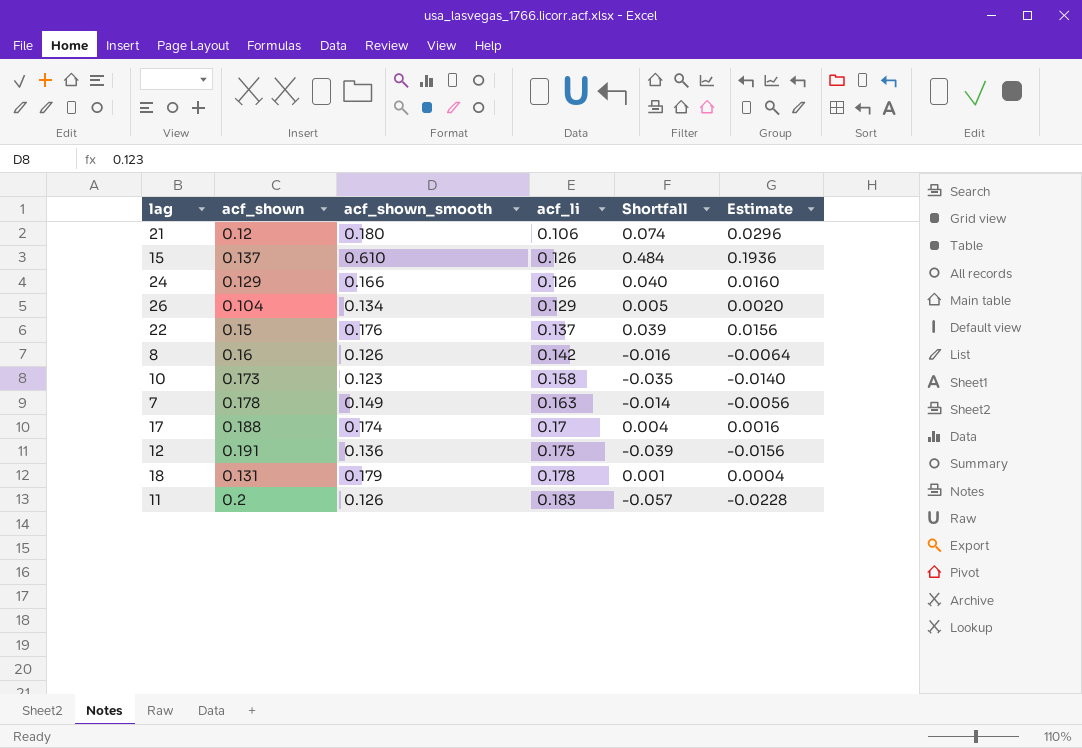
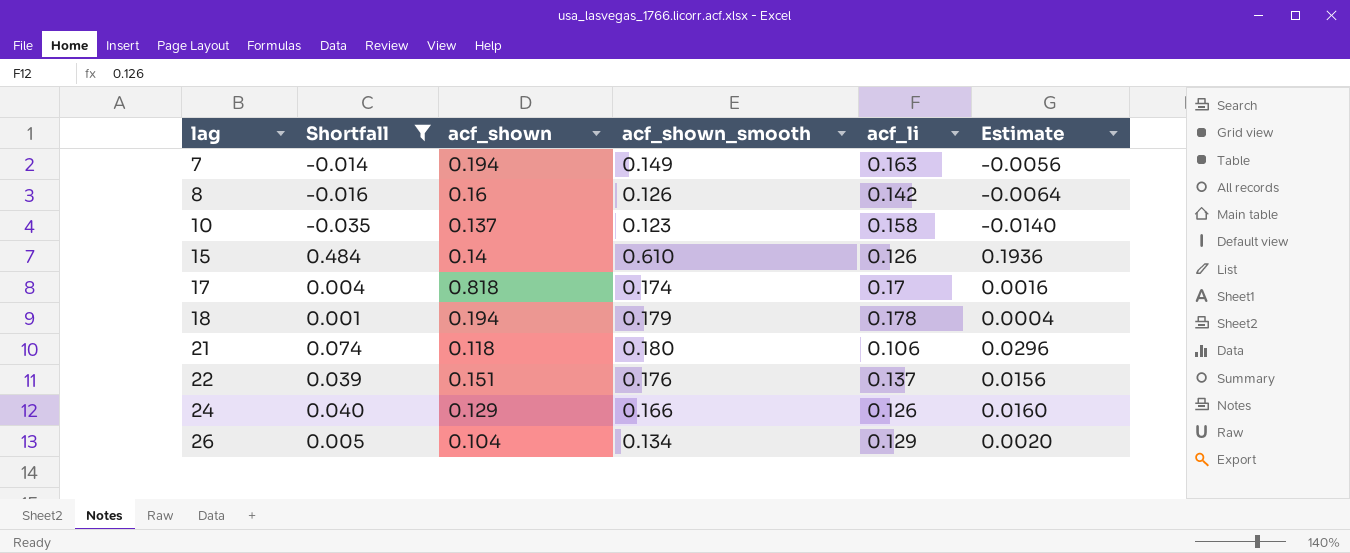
filter: none -> Shortfall >= -0.035
row order: acf_li ascending -> lag ascending
column Shortfall | position: 5 -> 2
7 | acf_shown: 0.178 -> 0.194
10 | acf_shown: 0.173 -> 0.137
15 | acf_shown: 0.137 -> 0.14
17 | acf_shown: 0.188 -> 0.818
18 | acf_shown: 0.131 -> 0.194
21 | acf_shown: 0.12 -> 0.118
22 | acf_shown: 0.15 -> 0.151

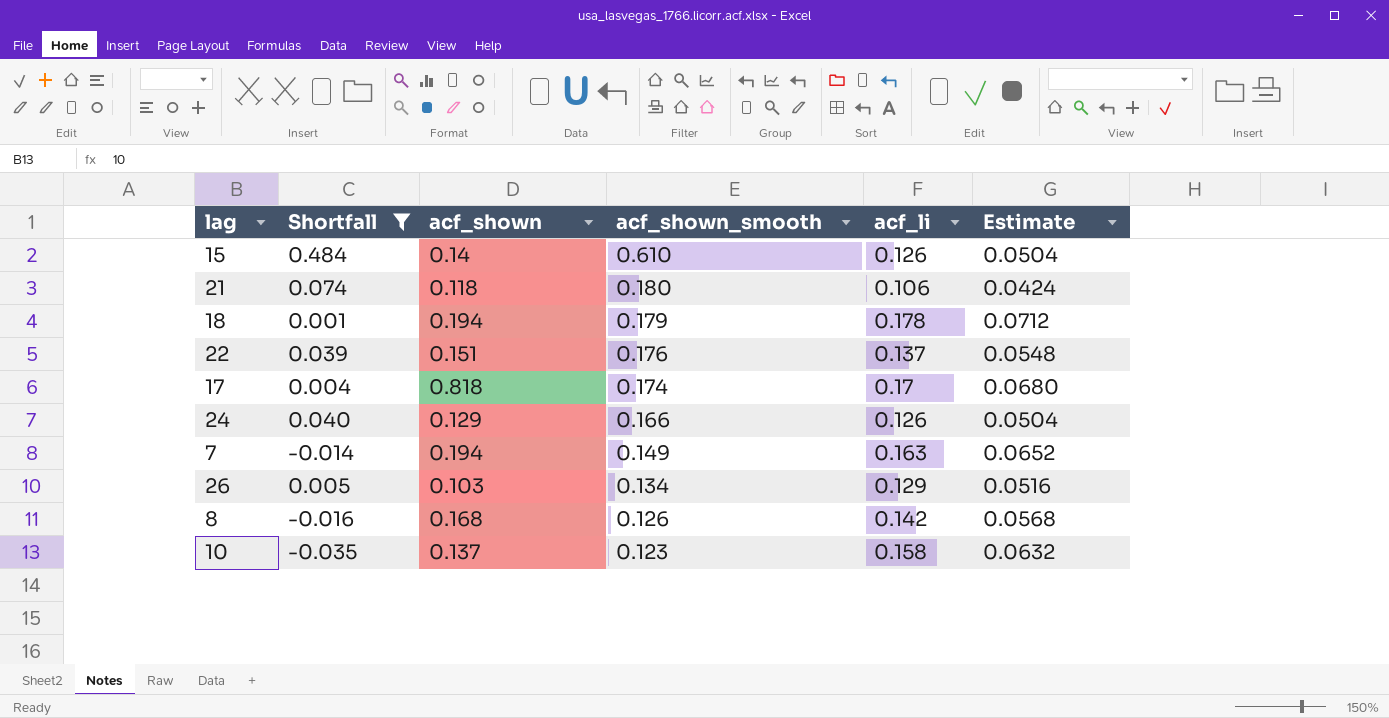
row order: lag ascending -> acf_shown_smooth descending
column Estimate | formula: [Shortfall] * 0.4 -> [acf_li] * 0.4
26 | acf_shown: 0.104 -> 0.103
8 | acf_shown: 0.16 -> 0.168

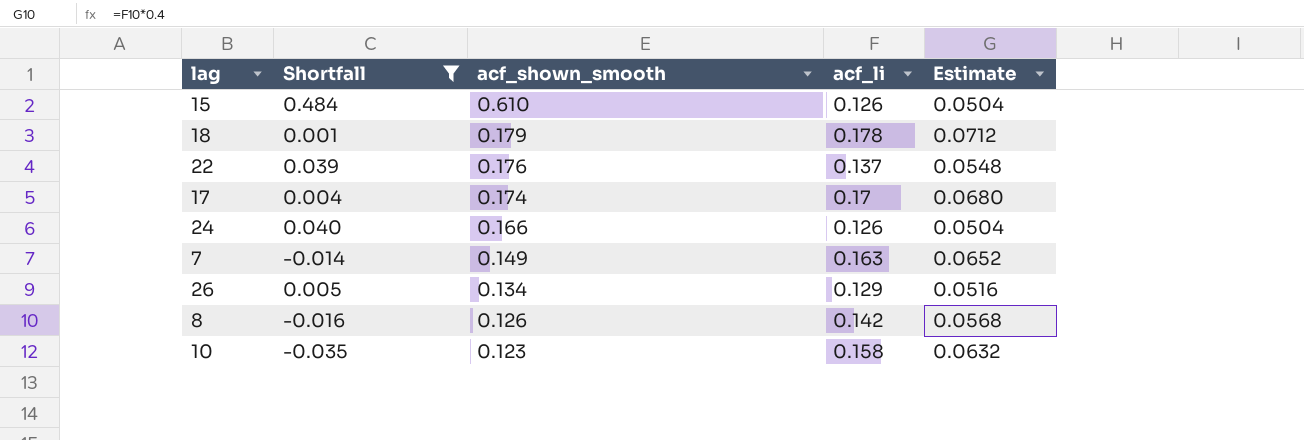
column acf_shown | position: 3 -> none
row 21: 0.074 | 0.118 | 0.180 | 0.106 | 0.0424 -> none

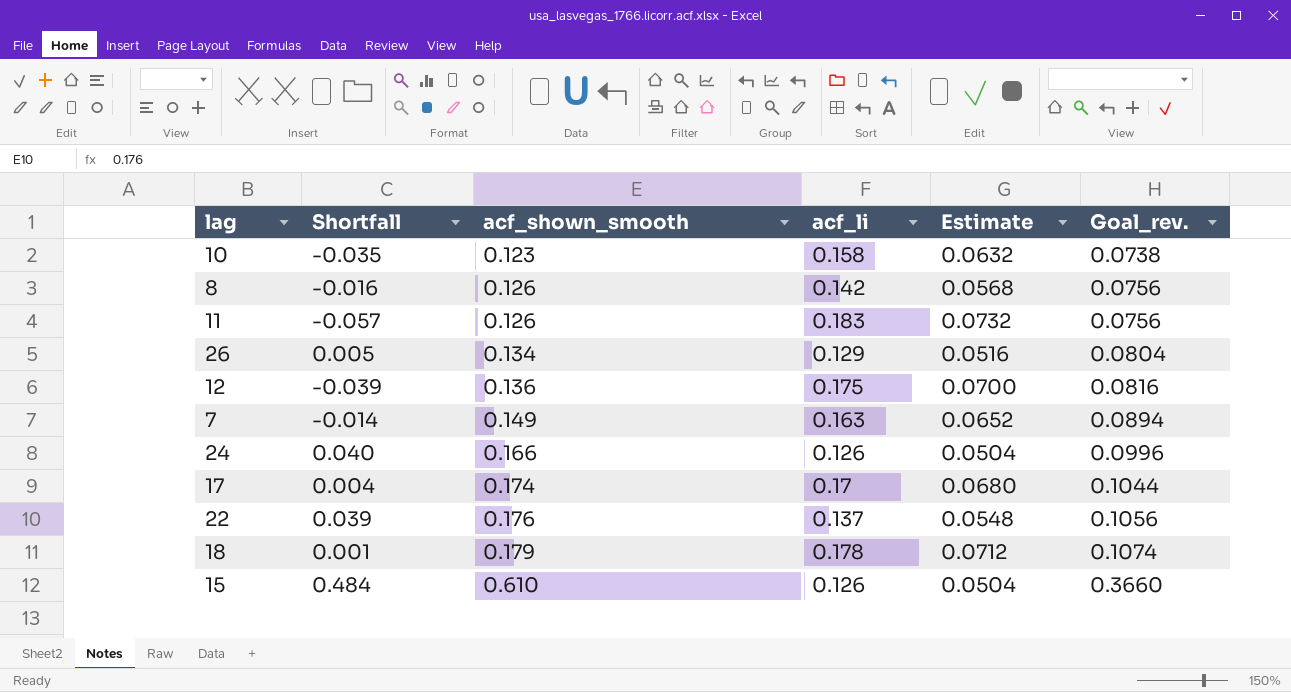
filter: Shortfall >= -0.035 -> none
row order: acf_shown_smooth descending -> acf_shown_smooth ascending
column Goal_rev. | formula: none -> [acf_shown_smooth] * 0.6

